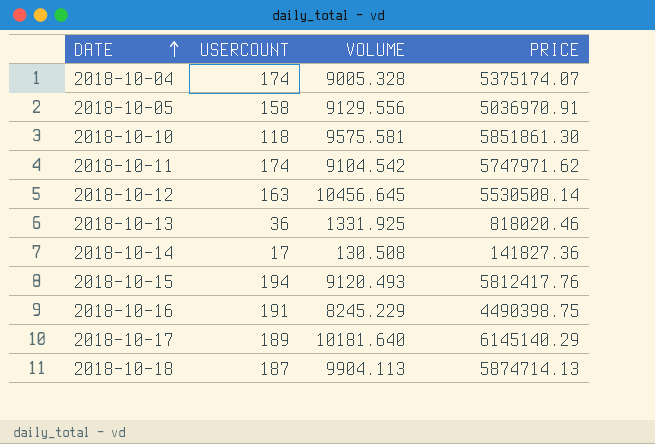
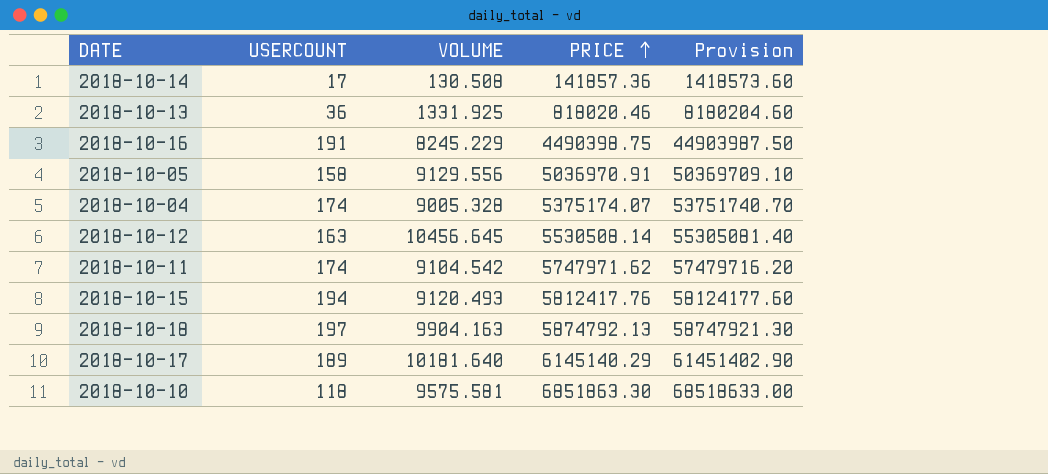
row order: DATE ascending -> PRICE ascending
column Provision | formula: none -> [PRICE] * 10
2018-10-14 | PRICE: 141827.36 -> 141857.36
2018-10-18 | USERCOUNT: 187 -> 197
2018-10-18 | VOLUME: 9904.113 -> 9904.163
2018-10-18 | PRICE: 5874714.13 -> 5874792.13
2018-10-10 | PRICE: 5851861.30 -> 6851863.30

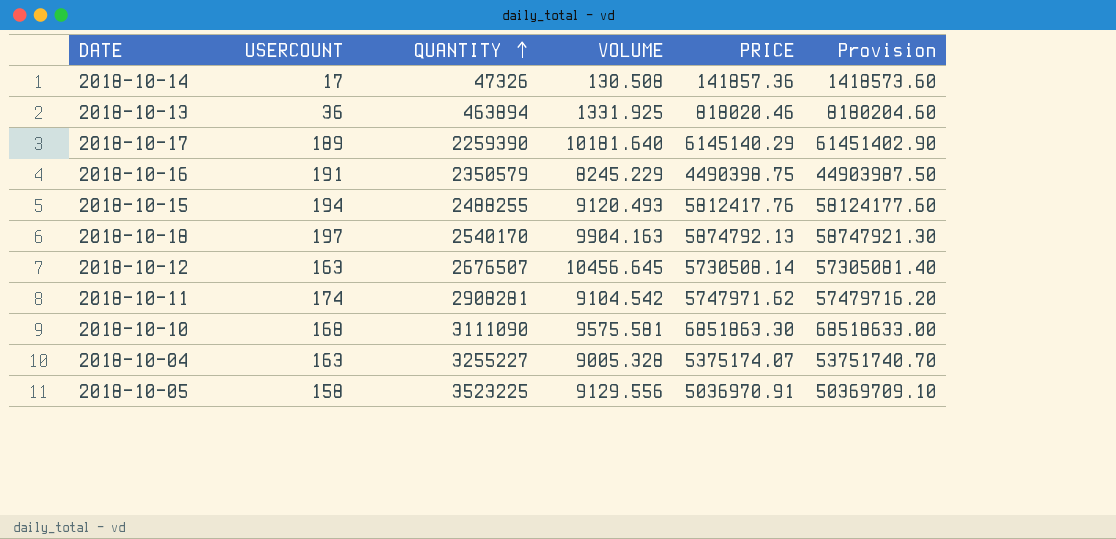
row order: PRICE ascending -> QUANTITY ascending
column QUANTITY | position: none -> 3
2018-10-12 | PRICE: 5530508.14 -> 5730508.14
2018-10-12 | Provision: 55305081.40 -> 57305081.40
2018-10-10 | USERCOUNT: 118 -> 168
2018-10-04 | USERCOUNT: 174 -> 163

